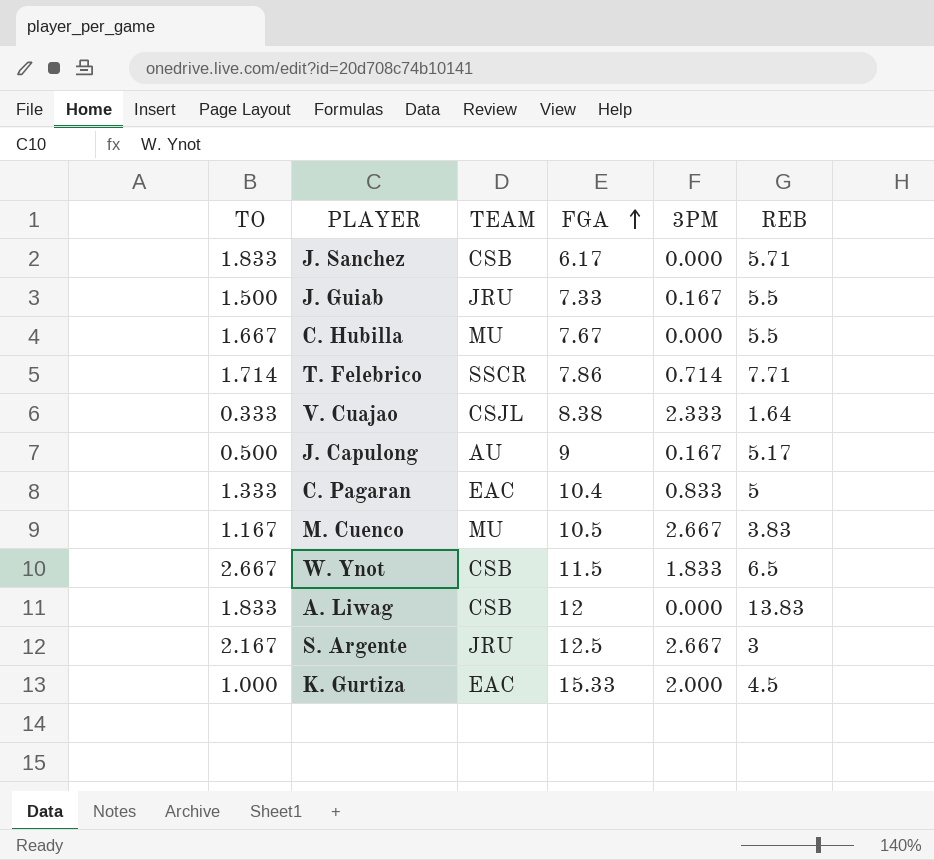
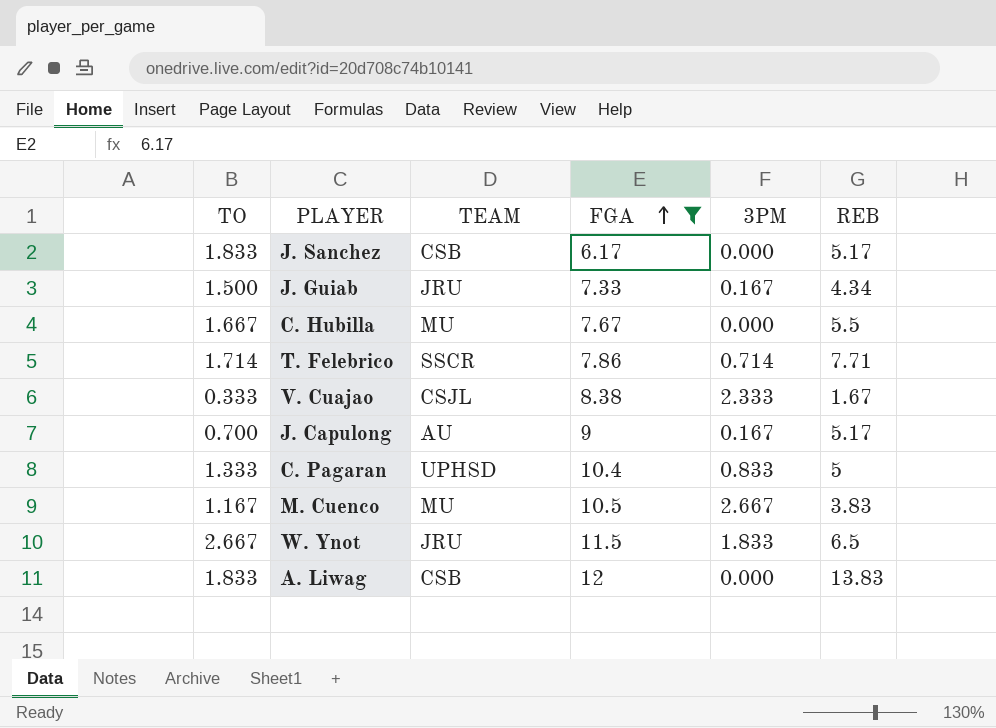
filter: none -> FGA <= 12
J. Sanchez | REB: 5.71 -> 5.17
J. Guiab | REB: 5.5 -> 4.34
V. Cuajao | REB: 1.64 -> 1.67
J. Capulong | TO: 0.500 -> 0.700
C. Pagaran | TEAM: EAC -> UPHSD
W. Ynot | TEAM: CSB -> JRU

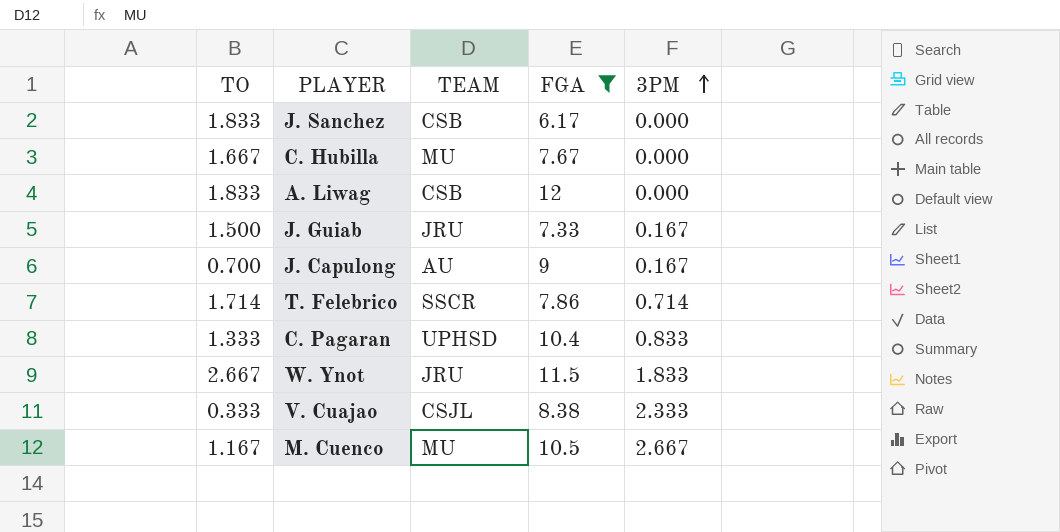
row order: FGA ascending -> 3PM ascending
column REB | position: 6 -> none

